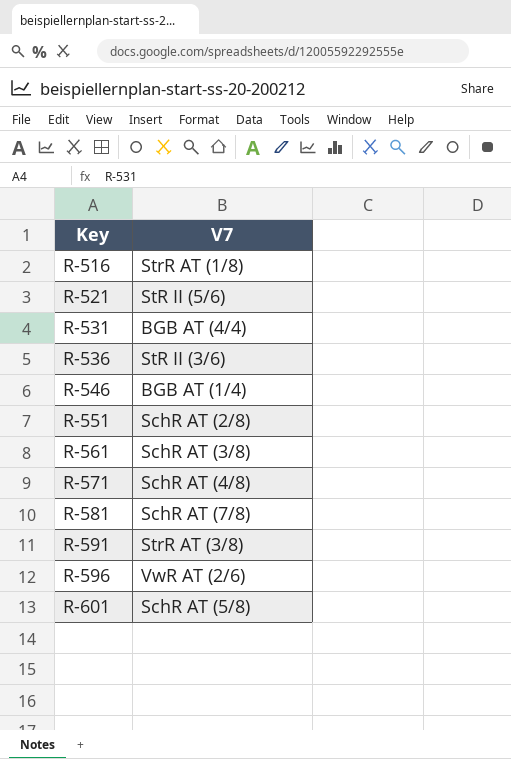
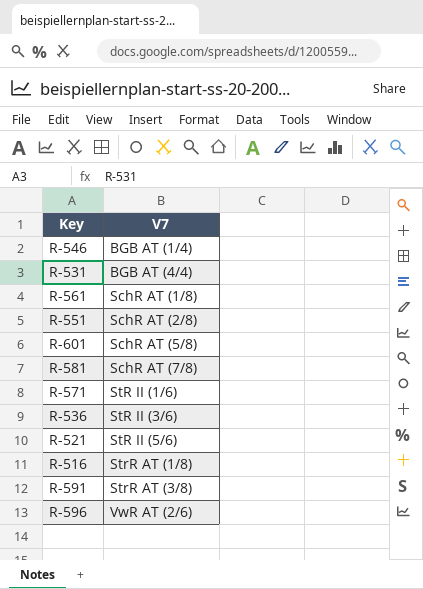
row order: Key ascending -> V7 ascending
R-561 | V7: SchR AT (3/8) -> SchR AT (1/8)
R-571 | V7: SchR AT (4/8) -> StR II (1/6)

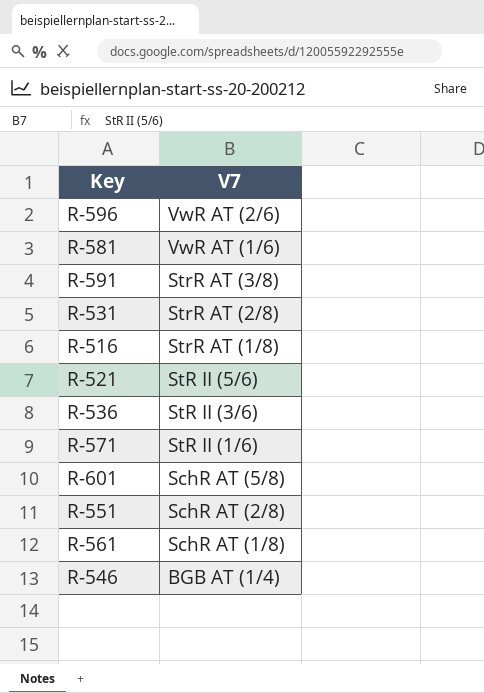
row order: V7 ascending -> V7 descending
R-581 | V7: SchR AT (7/8) -> VwR AT (1/6)
R-531 | V7: BGB AT (4/4) -> StrR AT (2/8)

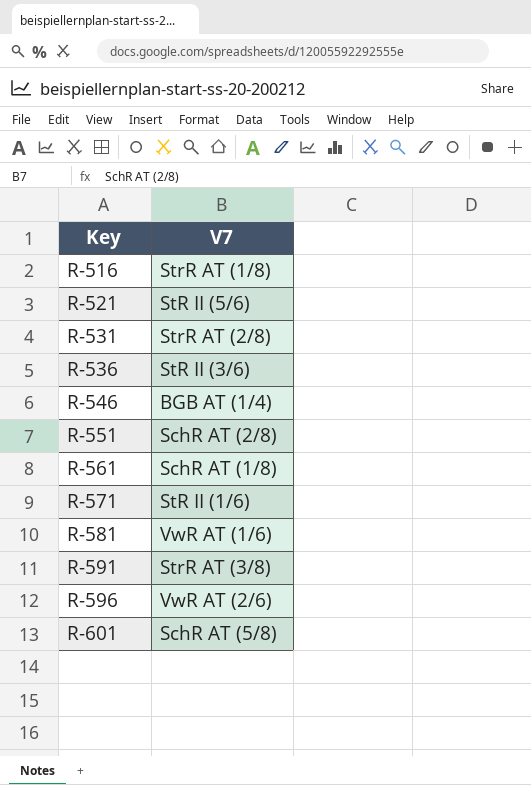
row order: V7 descending -> Key ascending

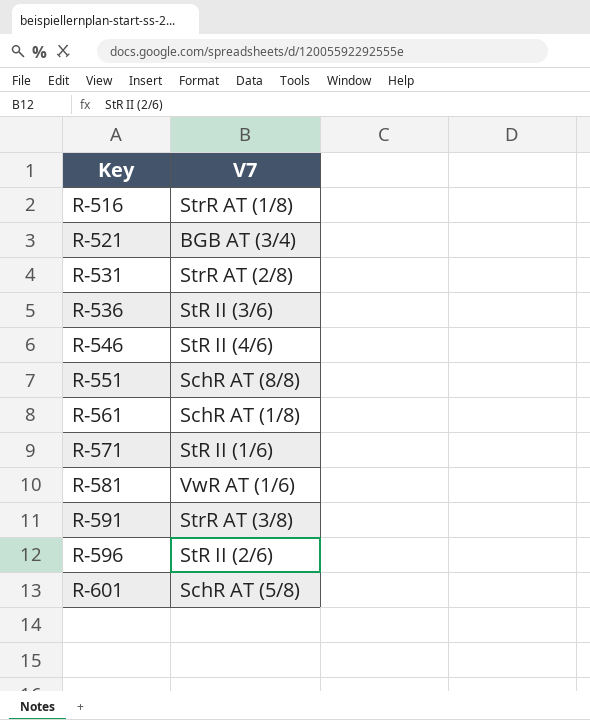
R-521 | V7: StR II (5/6) -> BGB AT (3/4)
R-546 | V7: BGB AT (1/4) -> StR II (4/6)
R-551 | V7: SchR AT (2/8) -> SchR AT (8/8)
R-596 | V7: VwR AT (2/6) -> StR II (2/6)

